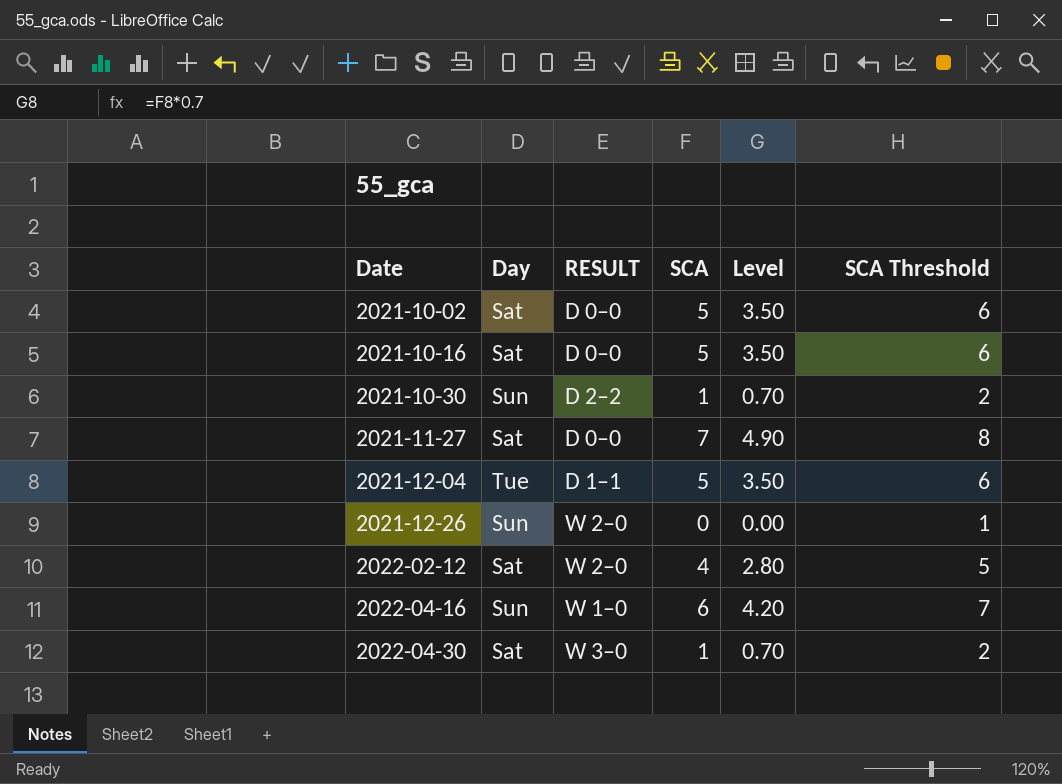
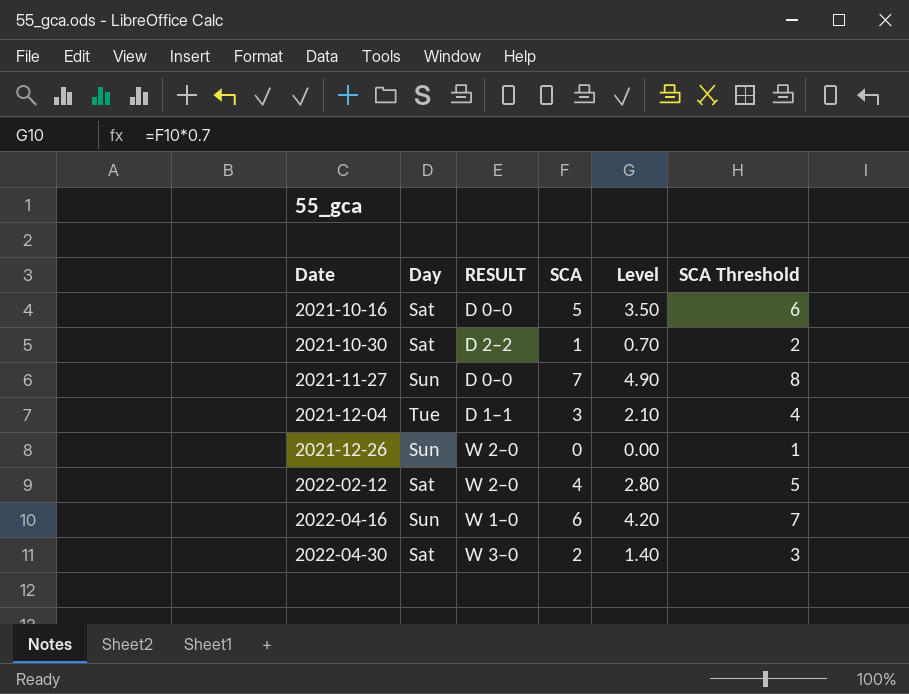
row 2021-10-02: Sat | D 0–0 | 5 | 3.50 | 6 -> none
2021-10-30 | Day: Sun -> Sat
2021-11-27 | Day: Sat -> Sun
2021-12-04 | SCA: 5 -> 3
2021-12-04 | Level: 3.50 -> 2.10
2021-12-04 | SCA Threshold: 6 -> 4
2022-04-30 | SCA: 1 -> 2
2022-04-30 | Level: 0.70 -> 1.40
2022-04-30 | SCA Threshold: 2 -> 3

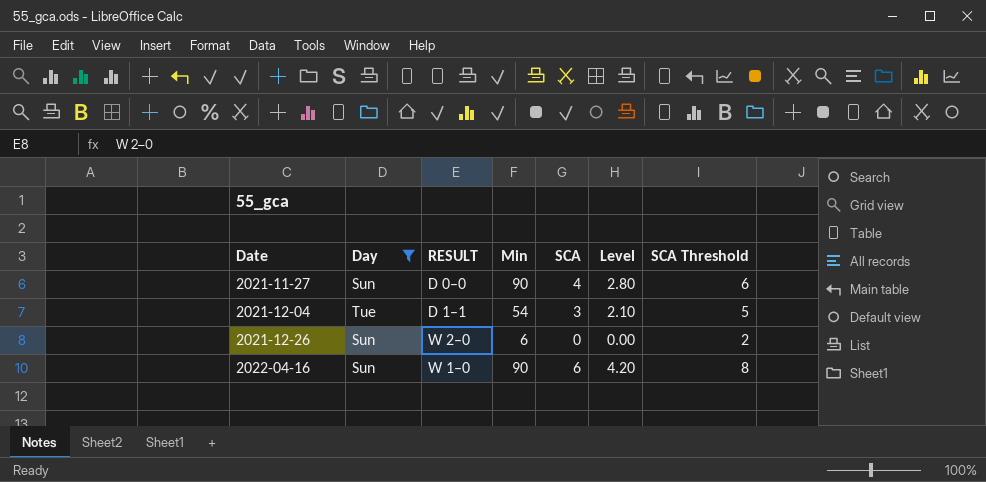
filter: none -> Day != Sat
column Min | position: none -> 4
column SCA Threshold | formula: [SCA] + 1 -> [SCA] + 2
2021-11-27 | SCA: 7 -> 4
2021-11-27 | Level: 4.90 -> 2.80

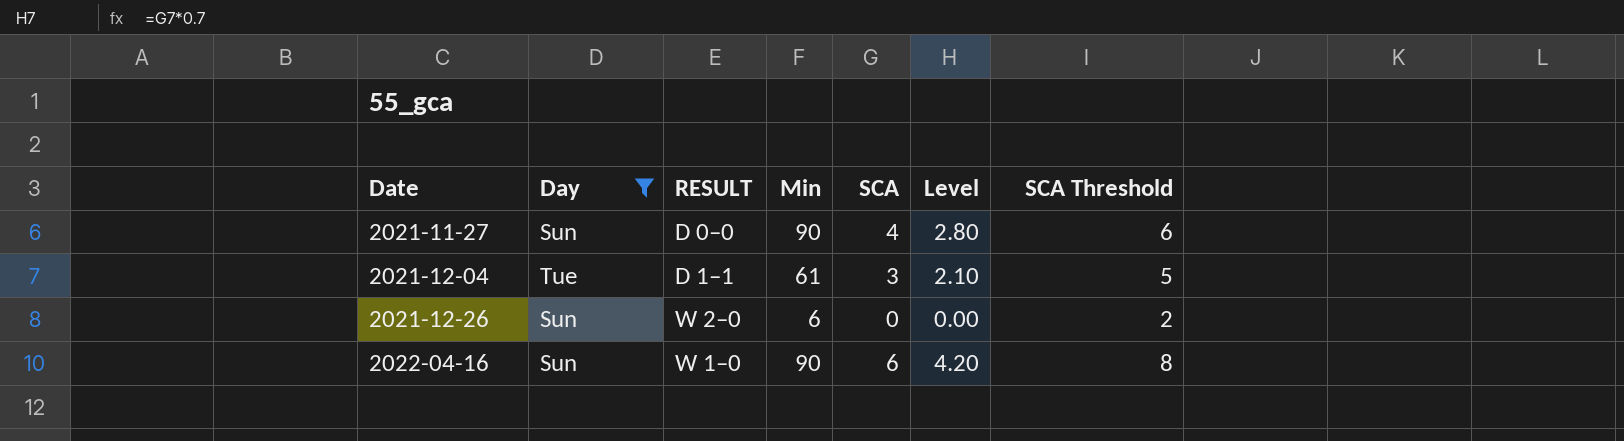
2021-12-04 | Min: 54 -> 61

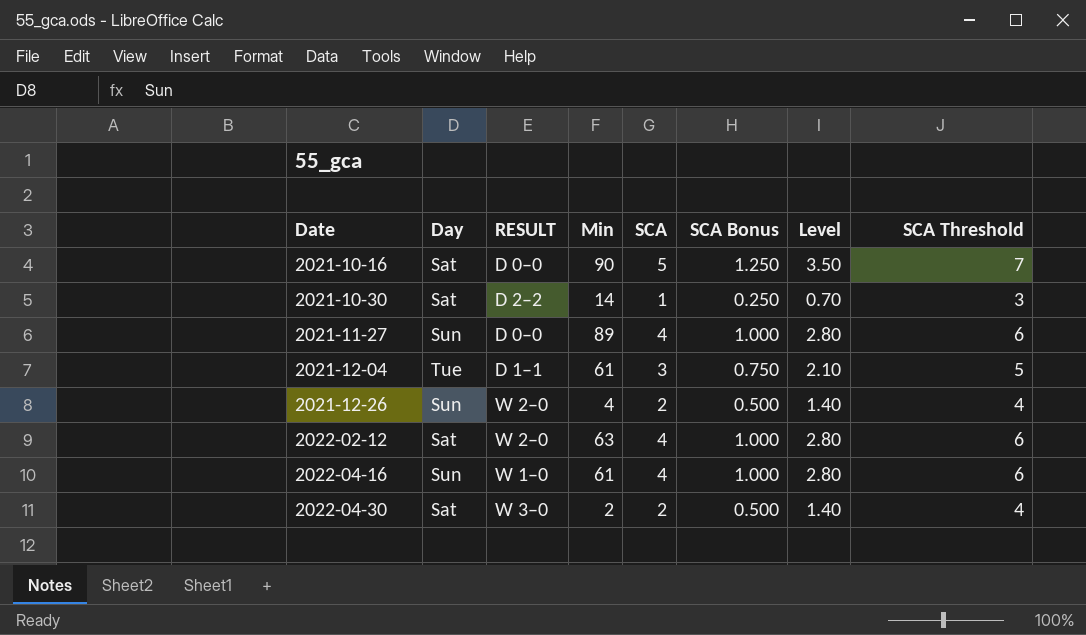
filter: Day != Sat -> none
column SCA Bonus | formula: none -> [SCA] * 0.25
2021-11-27 | Min: 90 -> 89
2021-12-26 | Min: 6 -> 4
2021-12-26 | SCA: 0 -> 2
2021-12-26 | Level: 0.00 -> 1.40
2021-12-26 | SCA Threshold: 2 -> 4
2022-04-16 | Min: 90 -> 61
2022-04-16 | SCA: 6 -> 4
2022-04-16 | Level: 4.20 -> 2.80
2022-04-16 | SCA Threshold: 8 -> 6

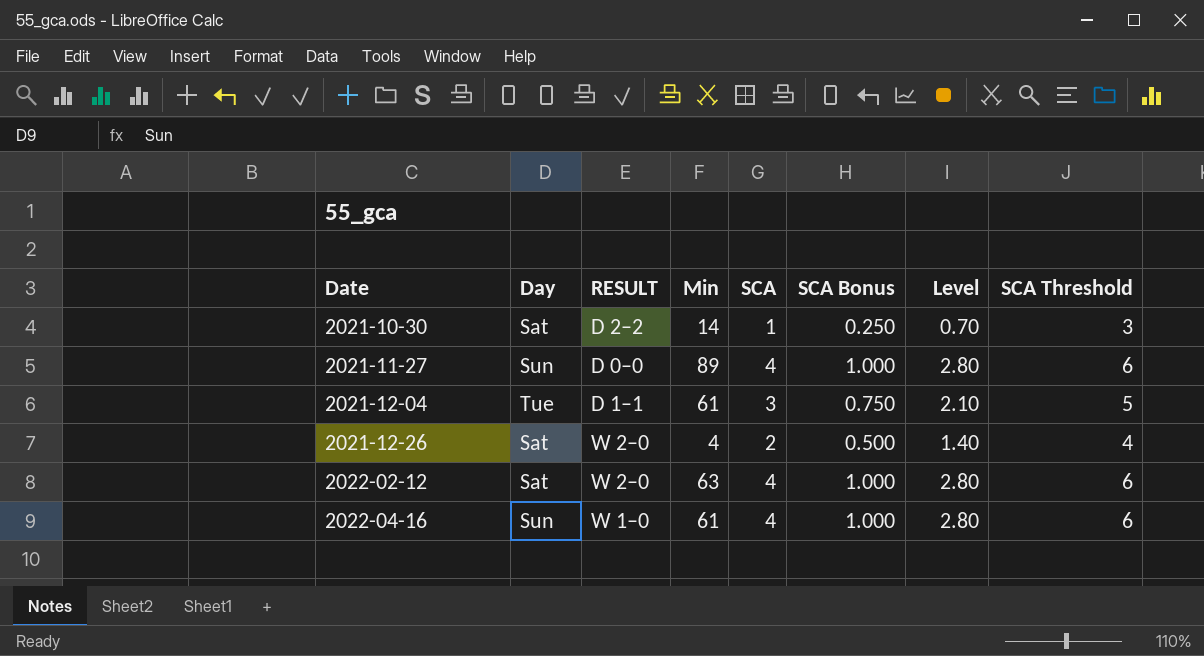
row 2021-10-16: Sat | D 0–0 | 90 | 5 | 1.250 | 3.50 | 7 -> none
row 2022-04-30: Sat | W 3–0 | 2 | 2 | 0.500 | 1.40 | 4 -> none
2021-12-26 | Day: Sun -> Sat

